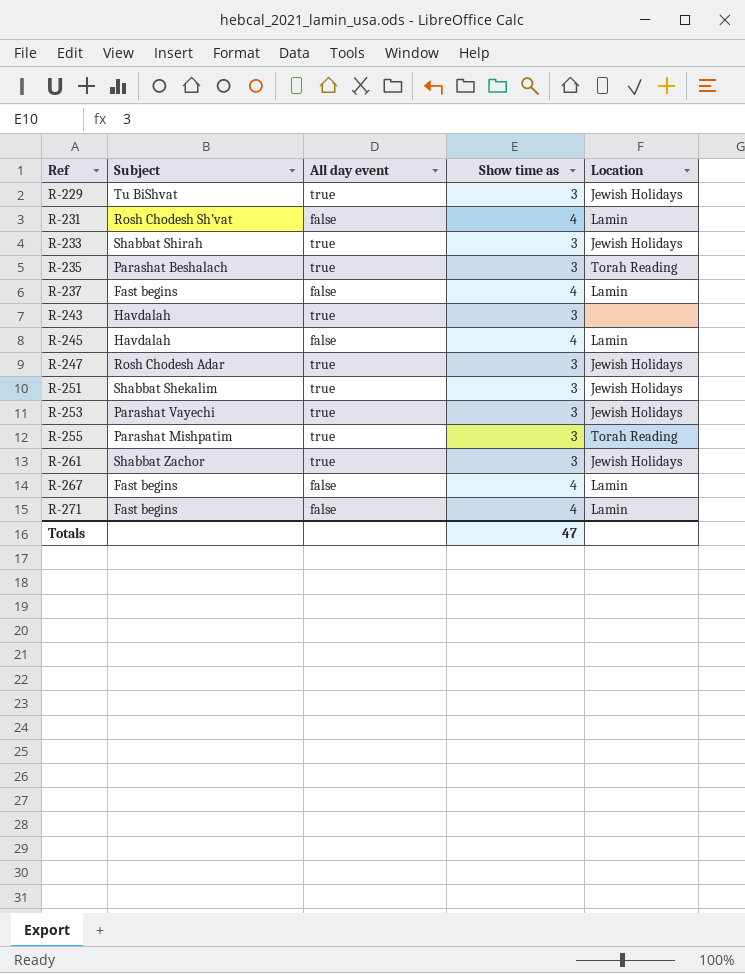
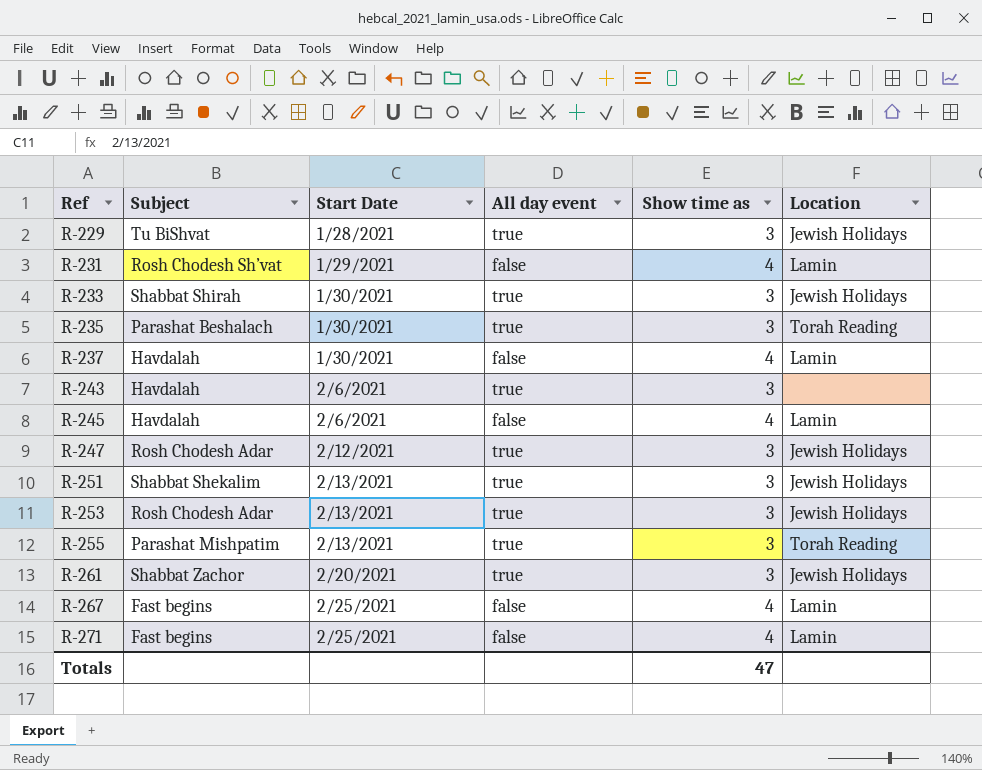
column Start Date | position: none -> 3
R-237 | Subject: Fast begins -> Havdalah
R-253 | Subject: Parashat Vayechi -> Rosh Chodesh Adar

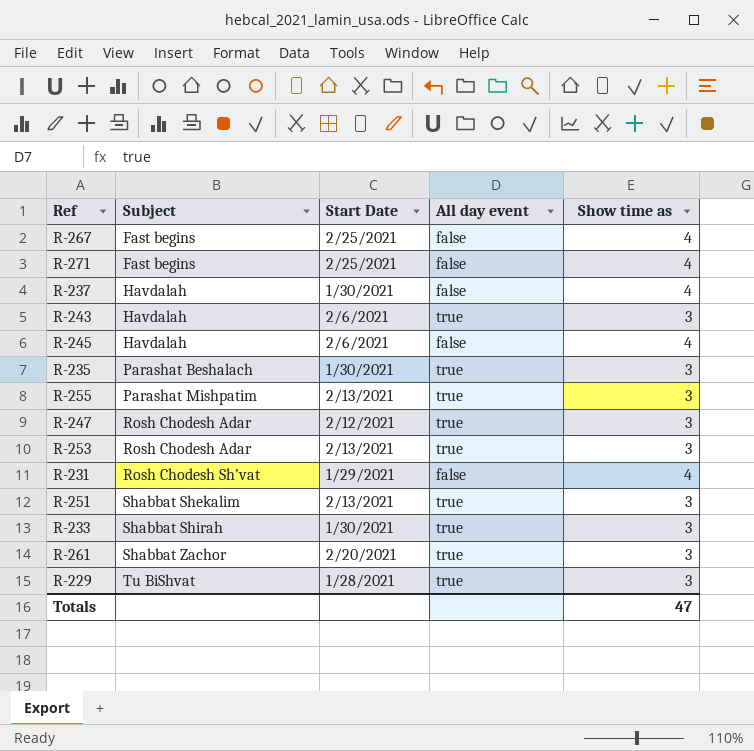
row order: Ref ascending -> Subject ascending
column Location | position: 6 -> none

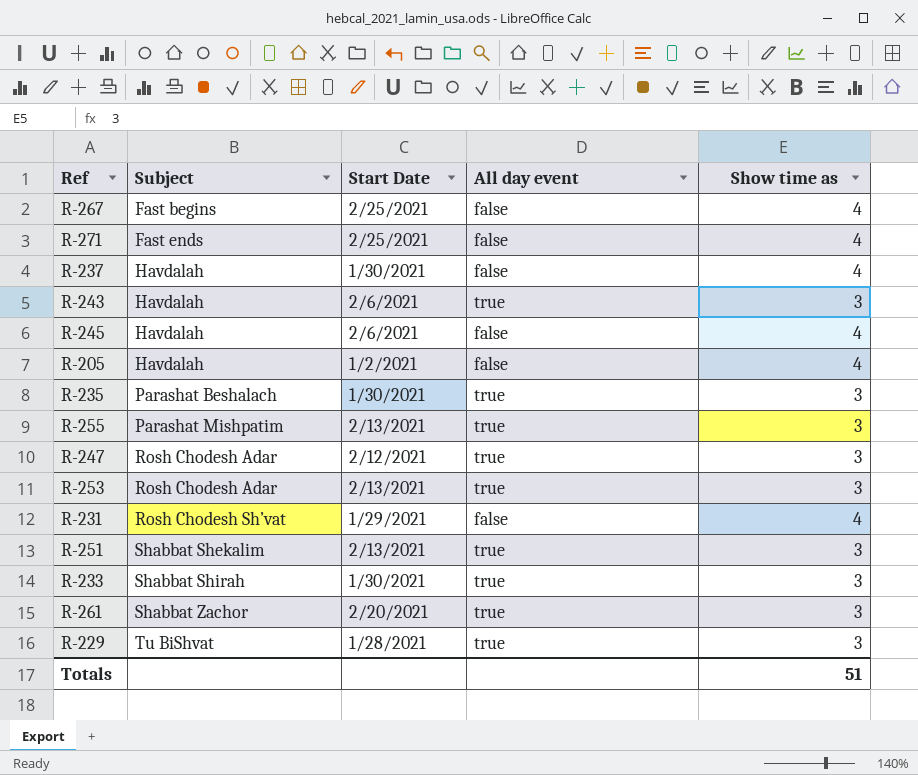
R-271 | Subject: Fast begins -> Fast ends
row R-205: none -> Havdalah | 1/2/2021 | false | 4
Totals | Show time as: 47 -> 51

